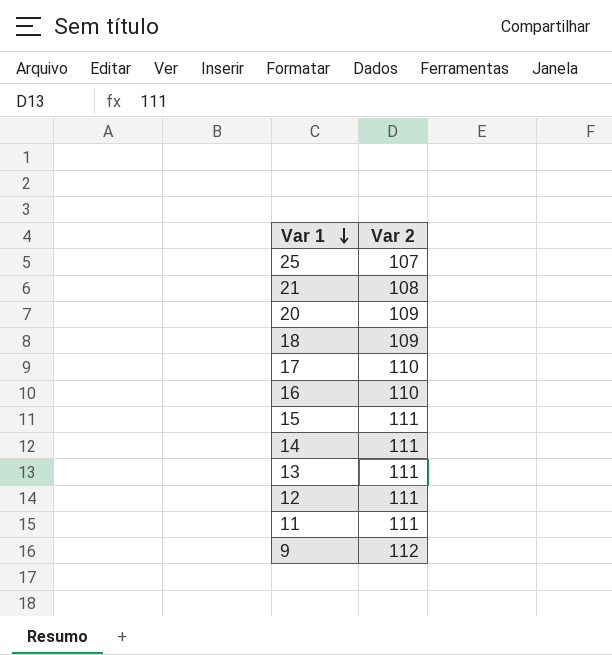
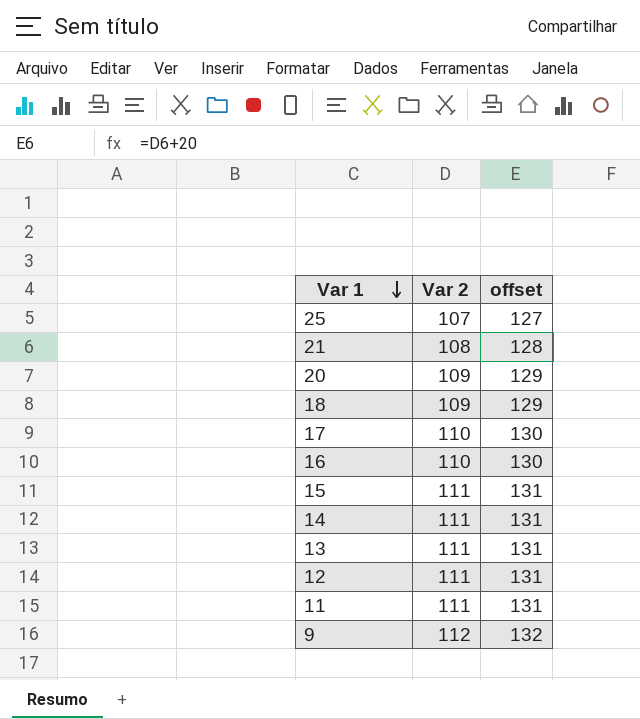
column offset | formula: none -> [Var 2] + 20

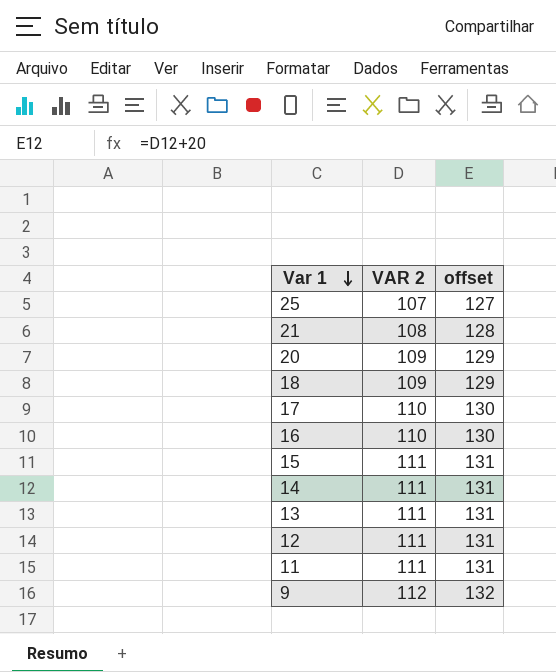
column name: Var 2 -> VAR 2

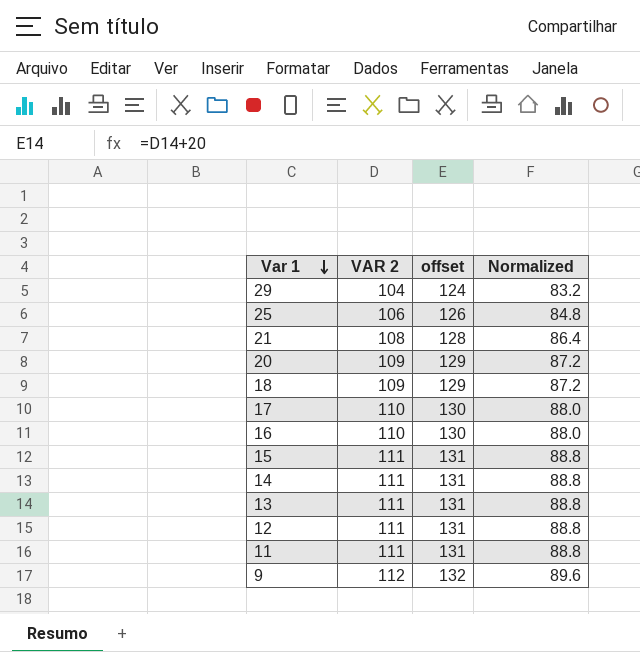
column Normalized | formula: none -> [VAR 2] * 0.8
row 29: none -> 104 | 124 | 83.2
25 | VAR 2: 107 -> 106
25 | offset: 127 -> 126

